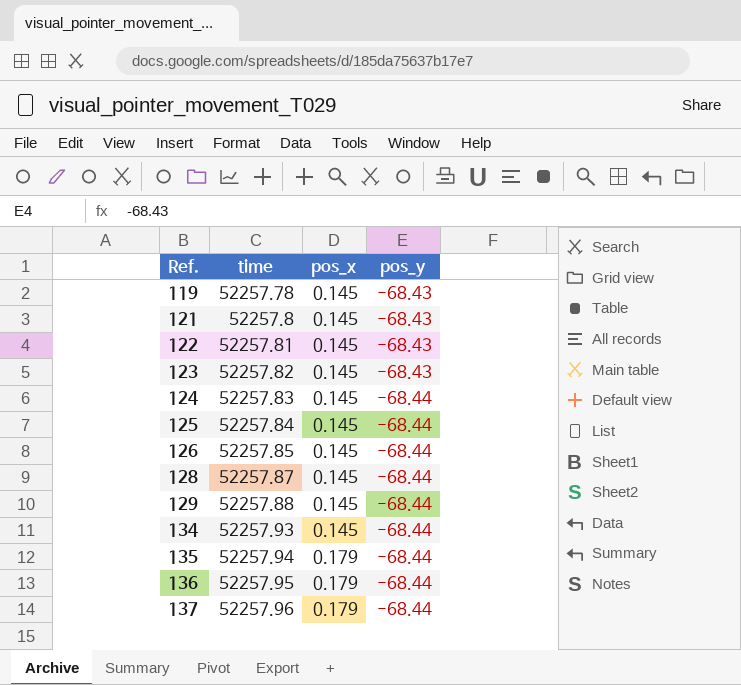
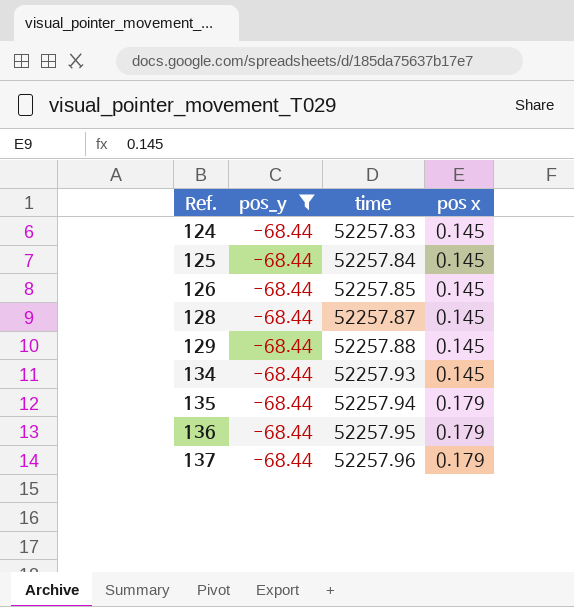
filter: none -> pos_y = -68.44
column pos_y | position: 4 -> 2
column name: pos_x -> pos x

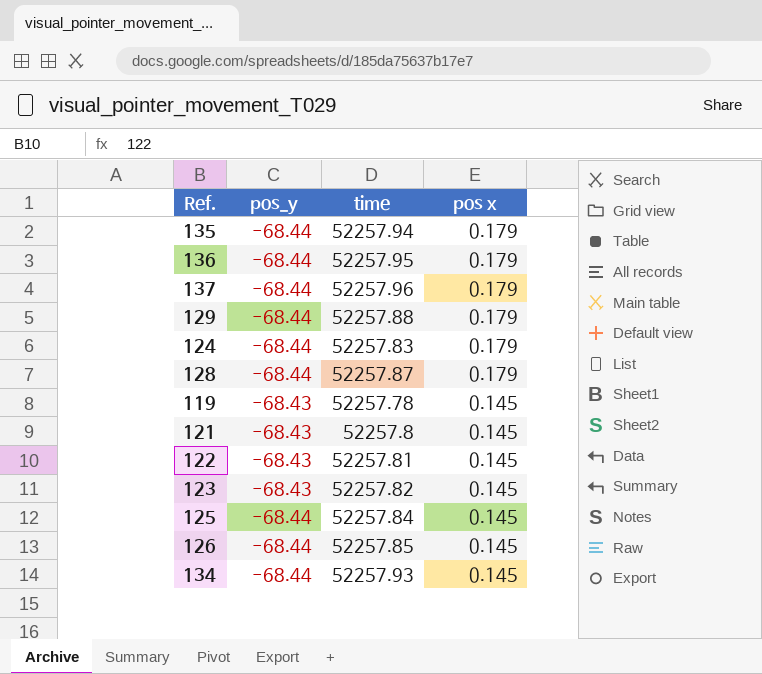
filter: pos_y = -68.44 -> none
row order: Ref. ascending -> pos x descending
129 | pos x: 0.145 -> 0.179
124 | pos x: 0.145 -> 0.179
128 | pos x: 0.145 -> 0.179

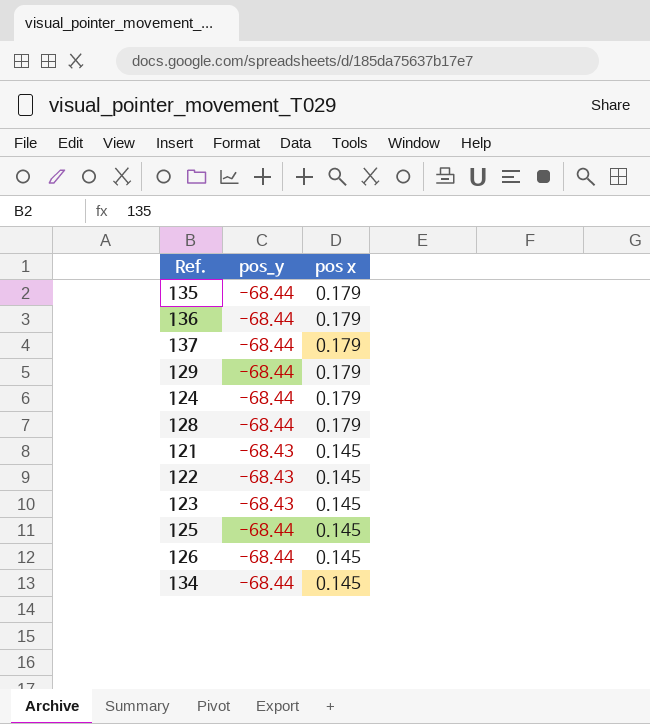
column time | position: 3 -> none
row 119: -68.43 | 52257.78 | 0.145 -> none

